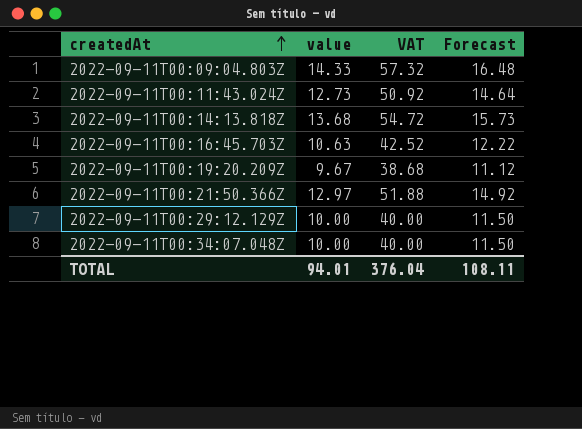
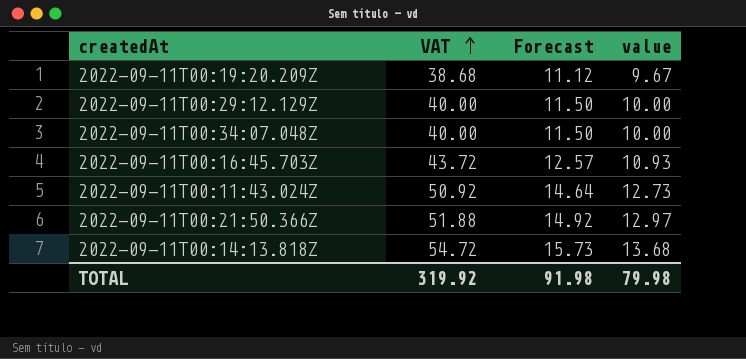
row order: createdAt ascending -> VAT ascending
column value | position: 2 -> 4
row 2022-09-11T00:09:04.803Z: 14.33 | 57.32 | 16.48 -> none
2022-09-11T00:16:45.703Z | VAT: 42.52 -> 43.72
2022-09-11T00:16:45.703Z | Forecast: 12.22 -> 12.57
2022-09-11T00:16:45.703Z | value: 10.63 -> 10.93
TOTAL | VAT: 376.04 -> 319.92
TOTAL | Forecast: 108.11 -> 91.98
TOTAL | value: 94.01 -> 79.98

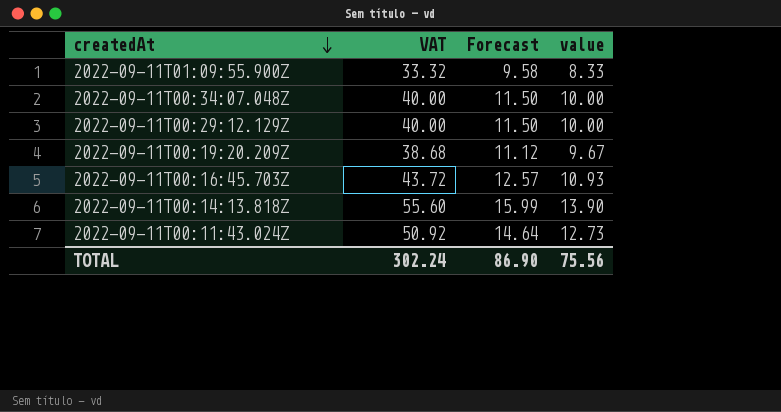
row order: VAT ascending -> createdAt descending
row 2022-09-11T00:21:50.366Z: 51.88 | 14.92 | 12.97 -> none
row 2022-09-11T01:09:55.900Z: none -> 33.32 | 9.58 | 8.33
2022-09-11T00:14:13.818Z | VAT: 54.72 -> 55.60
2022-09-11T00:14:13.818Z | Forecast: 15.73 -> 15.99
2022-09-11T00:14:13.818Z | value: 13.68 -> 13.90
TOTAL | VAT: 319.92 -> 302.24
TOTAL | Forecast: 91.98 -> 86.90
TOTAL | value: 79.98 -> 75.56

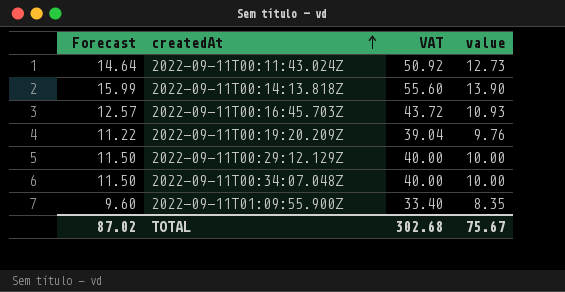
row order: createdAt descending -> createdAt ascending
column Forecast | position: 3 -> 1
2022-09-11T00:19:20.209Z | Forecast: 11.12 -> 11.22
2022-09-11T00:19:20.209Z | VAT: 38.68 -> 39.04
2022-09-11T00:19:20.209Z | value: 9.67 -> 9.76
2022-09-11T01:09:55.900Z | Forecast: 9.58 -> 9.60
2022-09-11T01:09:55.900Z | VAT: 33.32 -> 33.40
2022-09-11T01:09:55.900Z | value: 8.33 -> 8.35
TOTAL | Forecast: 86.90 -> 87.02
TOTAL | VAT: 302.24 -> 302.68
TOTAL | value: 75.56 -> 75.67

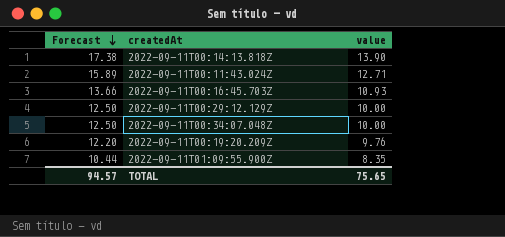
row order: createdAt ascending -> Forecast descending
column VAT | formula: [value] * 4 -> none
column Forecast | formula: [value] * 1.15 -> [value] * 1.25
2022-09-11T00:11:43.024Z | value: 12.73 -> 12.71
TOTAL | Forecast: 87.02 -> 94.57
TOTAL | value: 75.67 -> 75.65

